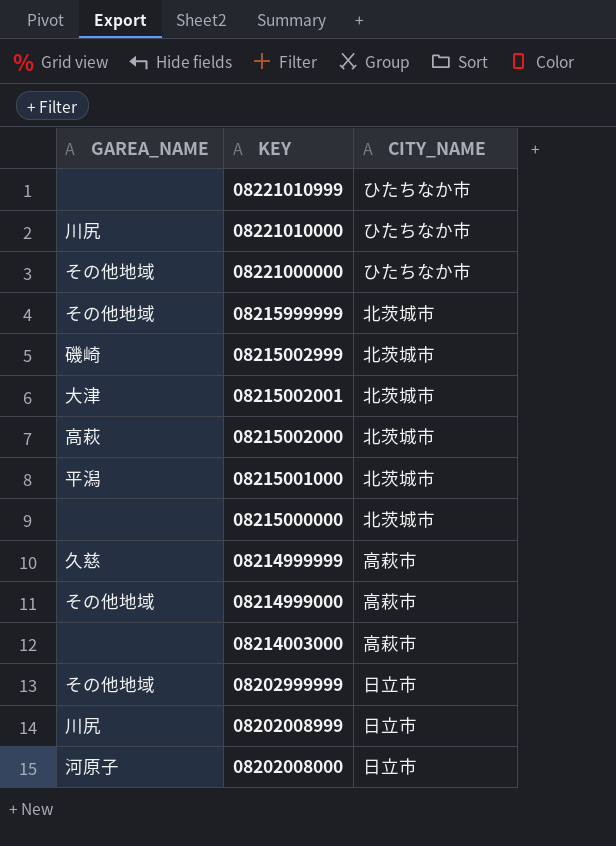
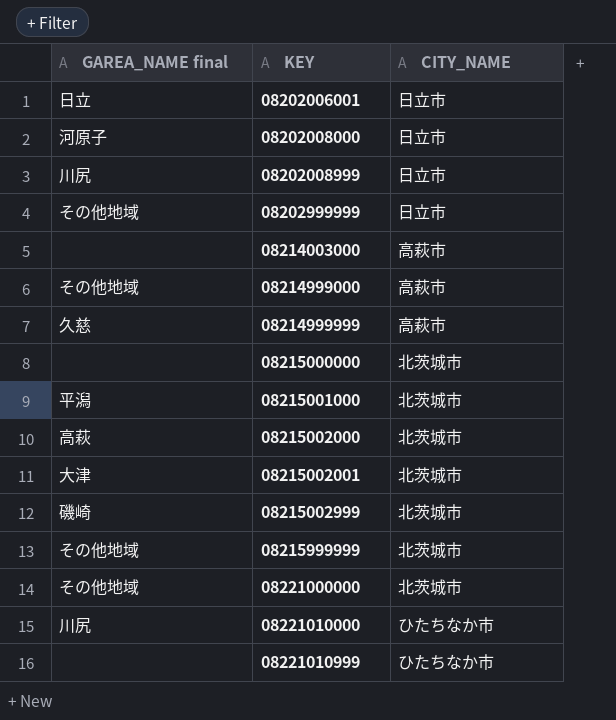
row order: KEY descending -> KEY ascending
column name: GAREA_NAME -> GAREA_NAME final
row 08202006001: none -> 日立 | 日立市
08221000000 | CITY_NAME: ひたちなか市 -> 北茨城市

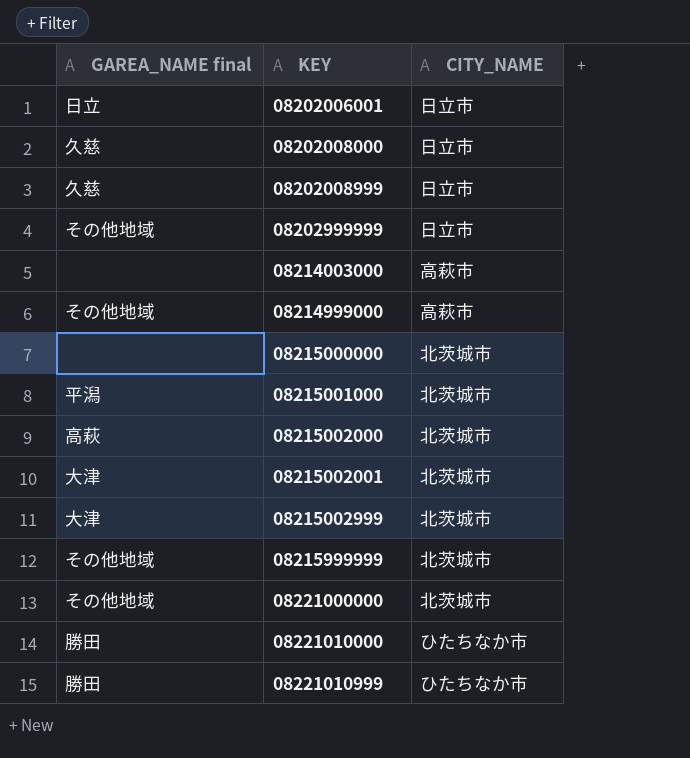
row 08214999999: 久慈 | 高萩市 -> none
08202008000 | GAREA_NAME final: 河原子 -> 久慈
08202008999 | GAREA_NAME final: 川尻 -> 久慈
08215002999 | GAREA_NAME final: 磯崎 -> 大津
08221010000 | GAREA_NAME final: 川尻 -> 勝田
08221010999 | GAREA_NAME final: none -> 勝田

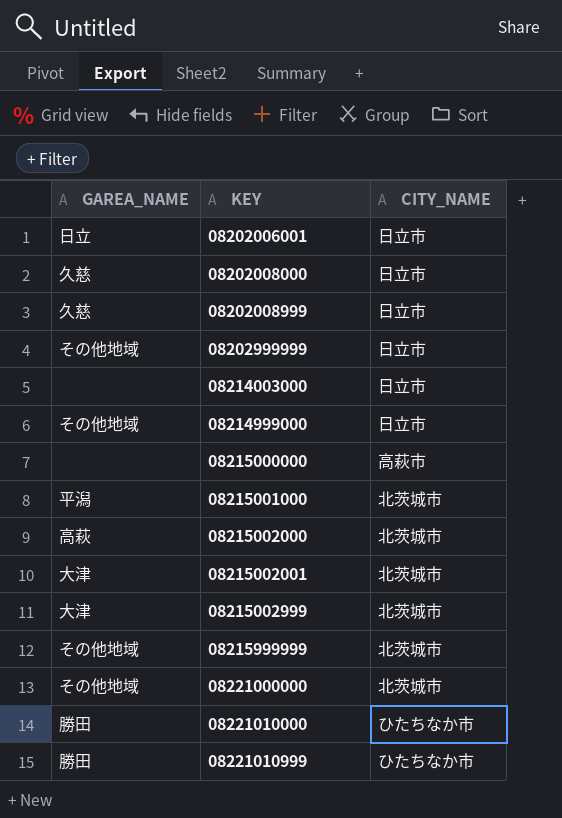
column name: GAREA_NAME final -> GAREA_NAME
08214003000 | CITY_NAME: 高萩市 -> 日立市
08214999000 | CITY_NAME: 高萩市 -> 日立市
08215000000 | CITY_NAME: 北茨城市 -> 高萩市

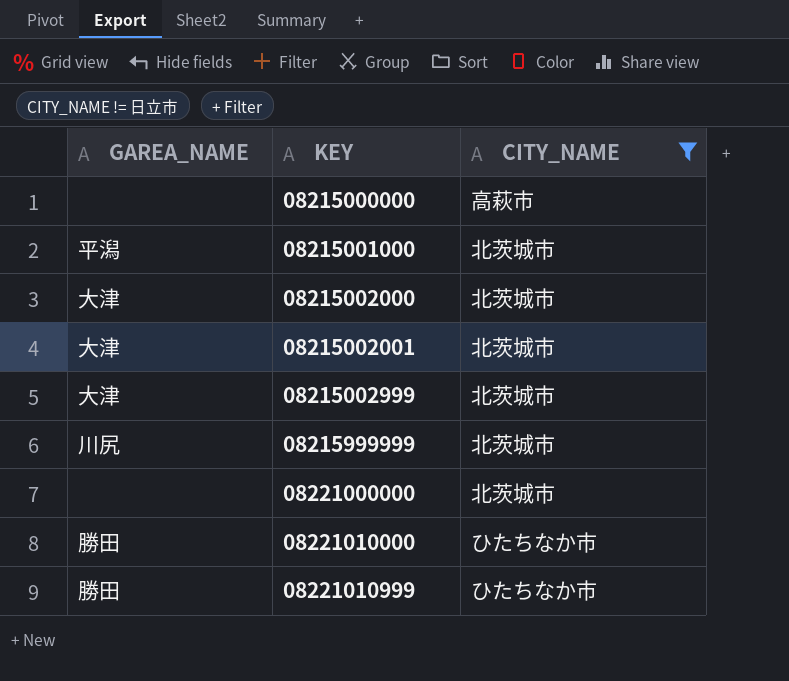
filter: none -> CITY_NAME != 日立市
08215002000 | GAREA_NAME: 高萩 -> 大津
08215999999 | GAREA_NAME: その他地域 -> 川尻
08221000000 | GAREA_NAME: その他地域 -> none

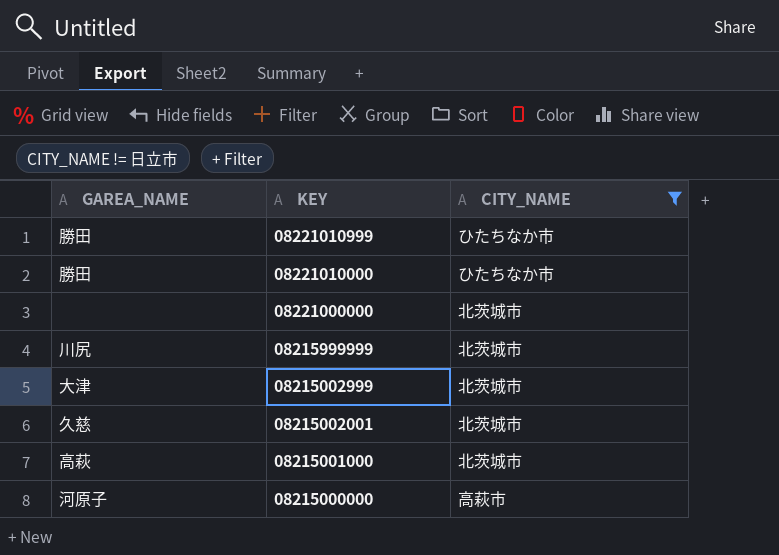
row order: KEY ascending -> KEY descending
row 08215002000: 大津 | 北茨城市 -> none
08215002001 | GAREA_NAME: 大津 -> 久慈
08215001000 | GAREA_NAME: 平潟 -> 高萩
08215000000 | GAREA_NAME: none -> 河原子

